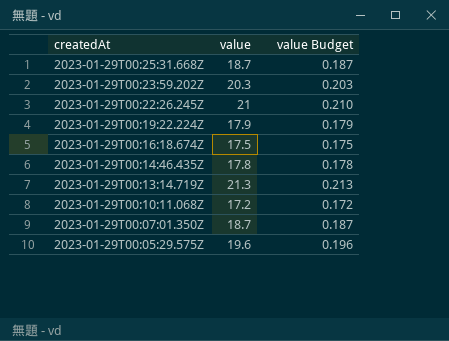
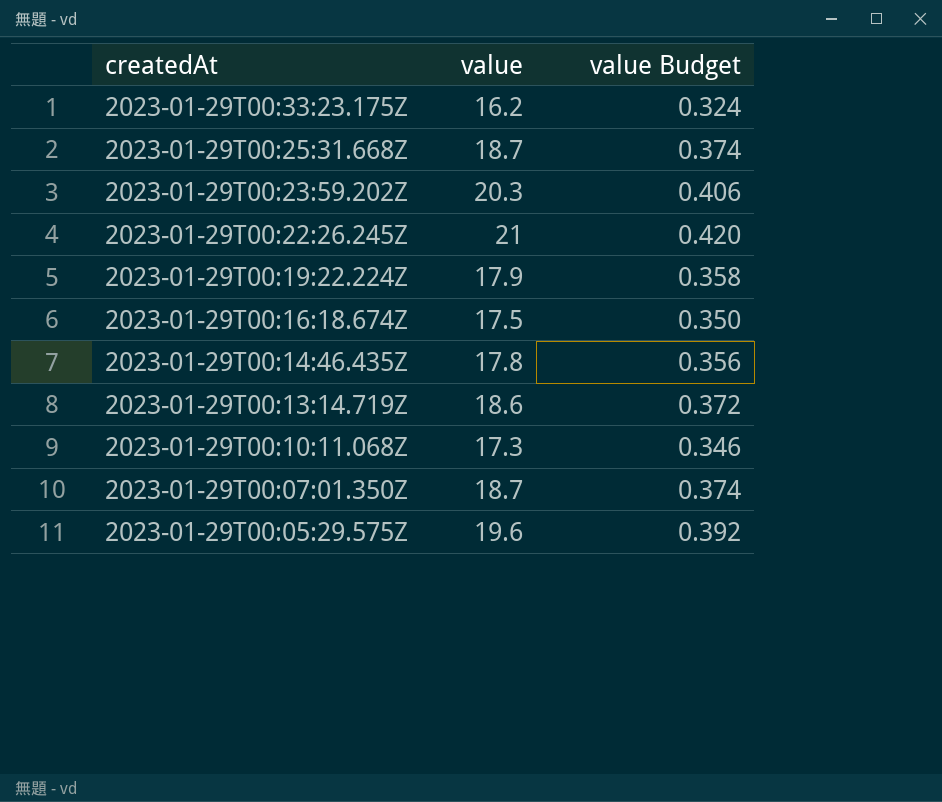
column value Budget | formula: [value] * 0.01 -> [value] * 0.02
row 2023-01-29T00:33:23.175Z: none -> 16.2 | 0.324
2023-01-29T00:13:14.719Z | value: 21.3 -> 18.6
2023-01-29T00:10:11.068Z | value: 17.2 -> 17.3

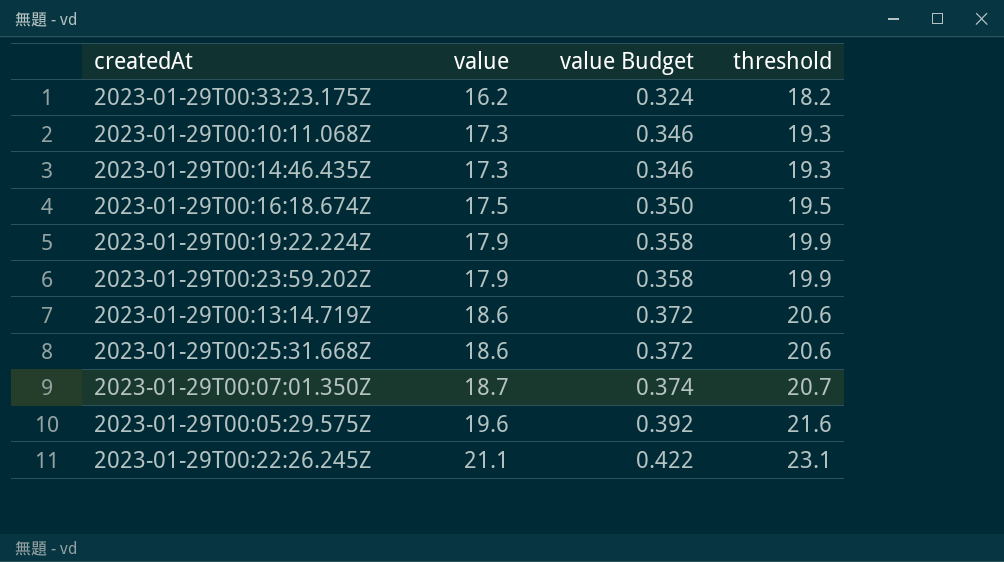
row order: createdAt descending -> value ascending
column threshold | formula: none -> [value] + 2
2023-01-29T00:14:46.435Z | value: 17.8 -> 17.3
2023-01-29T00:14:46.435Z | value Budget: 0.356 -> 0.346
2023-01-29T00:23:59.202Z | value: 20.3 -> 17.9
2023-01-29T00:23:59.202Z | value Budget: 0.406 -> 0.358
2023-01-29T00:25:31.668Z | value: 18.7 -> 18.6
2023-01-29T00:25:31.668Z | value Budget: 0.374 -> 0.372
2023-01-29T00:22:26.245Z | value: 21 -> 21.1
2023-01-29T00:22:26.245Z | value Budget: 0.420 -> 0.422

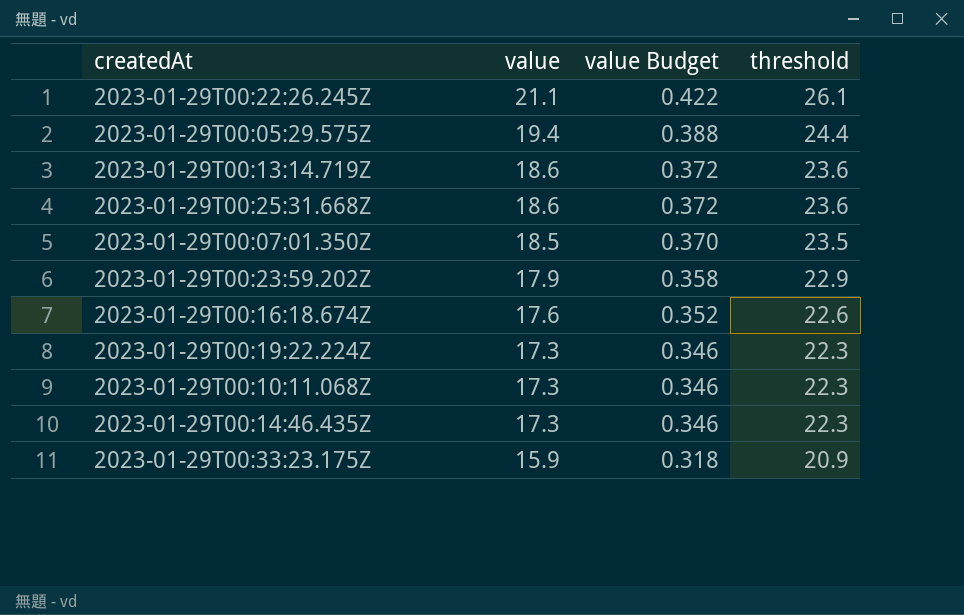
row order: value ascending -> value descending
column threshold | formula: [value] + 2 -> [value] + 5
2023-01-29T00:05:29.575Z | value: 19.6 -> 19.4
2023-01-29T00:05:29.575Z | value Budget: 0.392 -> 0.388
2023-01-29T00:07:01.350Z | value: 18.7 -> 18.5
2023-01-29T00:07:01.350Z | value Budget: 0.374 -> 0.370
2023-01-29T00:16:18.674Z | value: 17.5 -> 17.6
2023-01-29T00:16:18.674Z | value Budget: 0.350 -> 0.352
2023-01-29T00:19:22.224Z | value: 17.9 -> 17.3
2023-01-29T00:19:22.224Z | value Budget: 0.358 -> 0.346
2023-01-29T00:33:23.175Z | value: 16.2 -> 15.9
2023-01-29T00:33:23.175Z | value Budget: 0.324 -> 0.318

